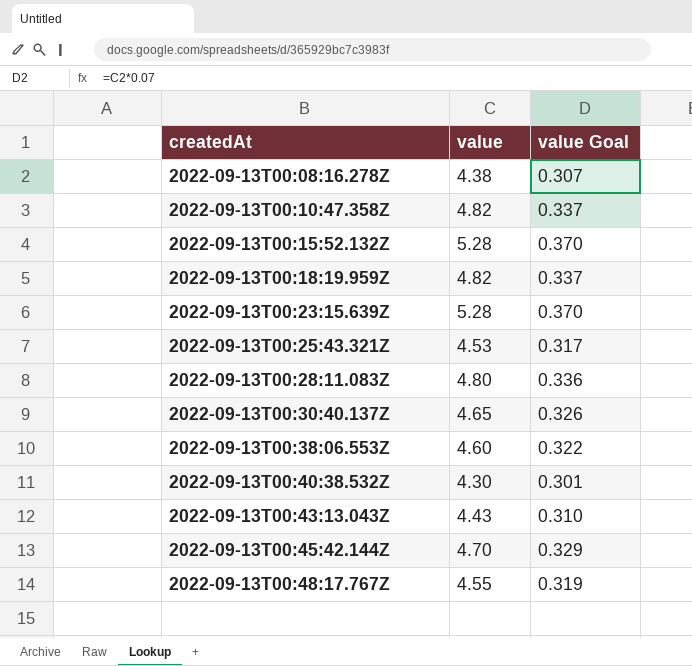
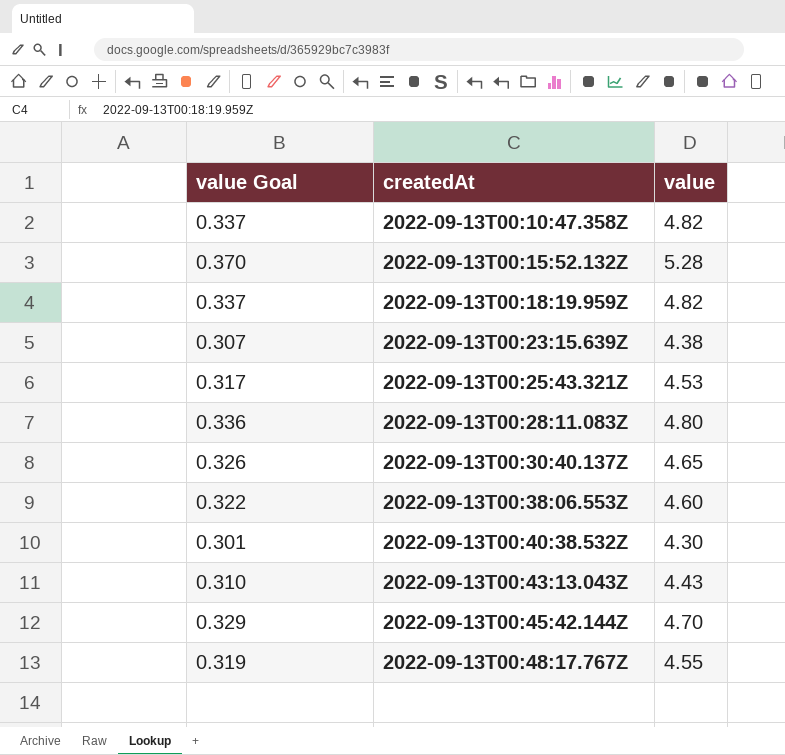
column value Goal | position: 3 -> 1
row 2022-09-13T00:08:16.278Z: 4.38 | 0.307 -> none
2022-09-13T00:23:15.639Z | value Goal: 0.370 -> 0.307
2022-09-13T00:23:15.639Z | value: 5.28 -> 4.38

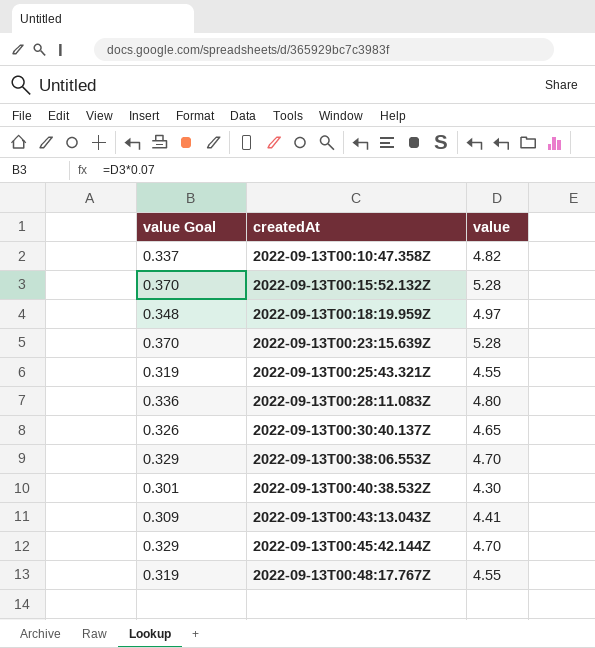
2022-09-13T00:18:19.959Z | value Goal: 0.337 -> 0.348
2022-09-13T00:18:19.959Z | value: 4.82 -> 4.97
2022-09-13T00:23:15.639Z | value Goal: 0.307 -> 0.370
2022-09-13T00:23:15.639Z | value: 4.38 -> 5.28
2022-09-13T00:25:43.321Z | value Goal: 0.317 -> 0.319
2022-09-13T00:25:43.321Z | value: 4.53 -> 4.55
2022-09-13T00:38:06.553Z | value Goal: 0.322 -> 0.329
2022-09-13T00:38:06.553Z | value: 4.60 -> 4.70
2022-09-13T00:43:13.043Z | value Goal: 0.310 -> 0.309
2022-09-13T00:43:13.043Z | value: 4.43 -> 4.41

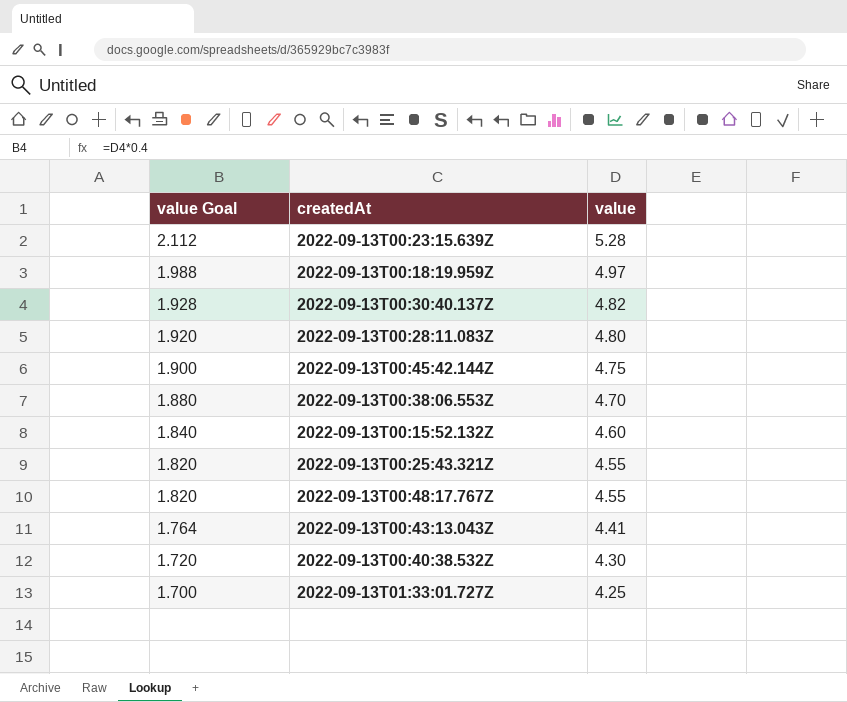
row order: createdAt ascending -> value Goal descending
column value Goal | formula: [value] * 0.07 -> [value] * 0.4
row 2022-09-13T00:10:47.358Z: 0.337 | 4.82 -> none
2022-09-13T00:30:40.137Z | value: 4.65 -> 4.82
2022-09-13T00:45:42.144Z | value: 4.70 -> 4.75
2022-09-13T00:15:52.132Z | value: 5.28 -> 4.60
row 2022-09-13T01:33:01.727Z: none -> 1.700 | 4.25

